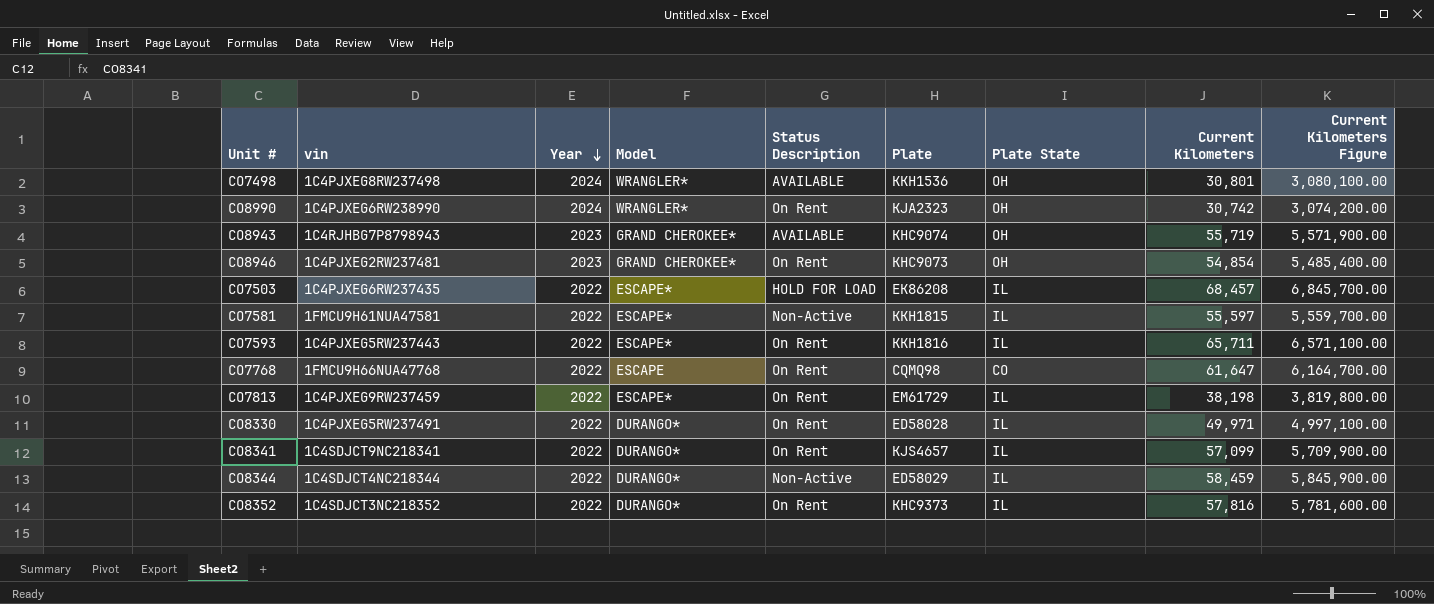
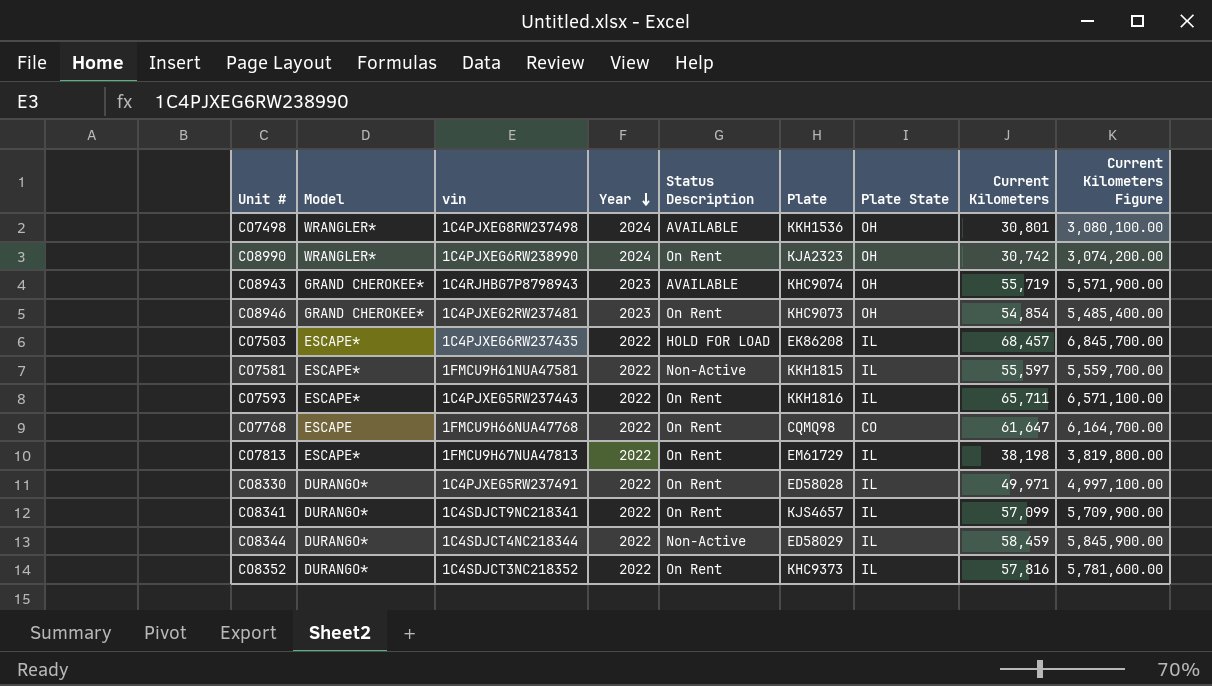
column Model | position: 4 -> 2
CO7813 | vin: 1C4PJXEG9RW237459 -> 1FMCU9H67NUA47813

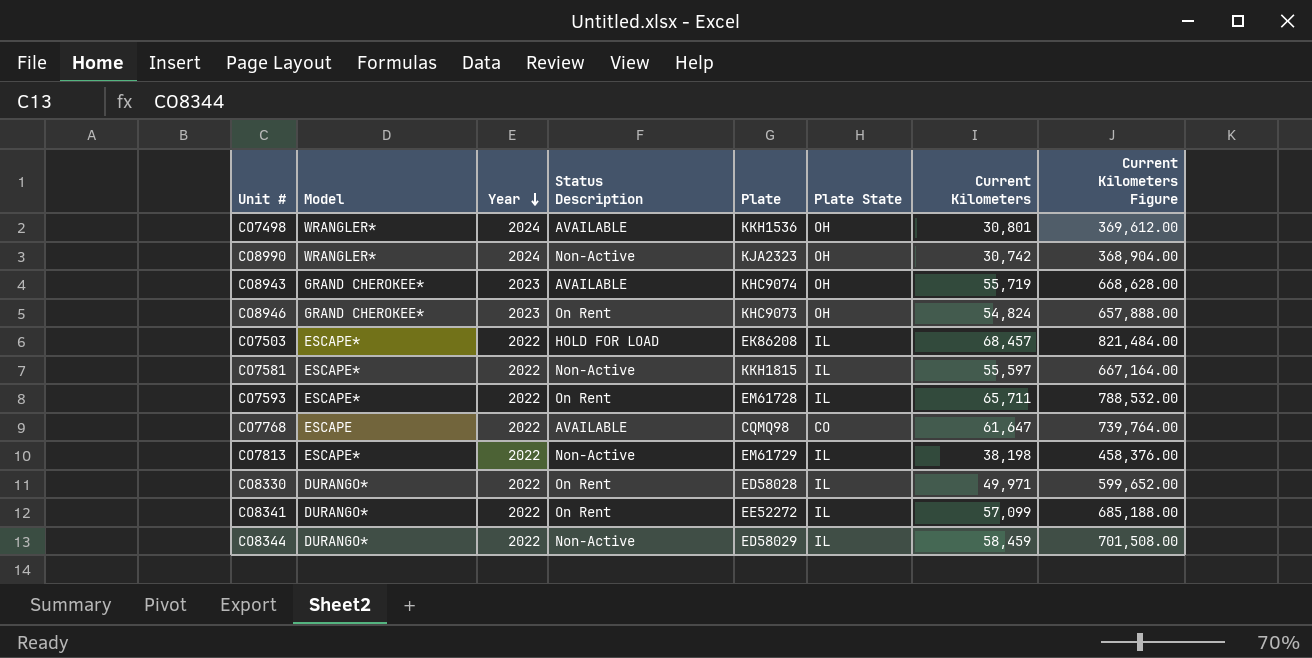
column vin | position: 3 -> none
column Current Kilometers Figure | formula: [Current Kilometers] * 100 -> [Current Kilometers] * 12
row CO8352: DURANGO* | 1C4SDJCT3NC218352 | 2022 | On Rent | KHC9373 | IL | 57,816 | 5,781,600.00 -> none
CO8990 | Status Description: On Rent -> Non-Active
CO8946 | Current Kilometers: 54,854 -> 54,824
CO7593 | Plate: KKH1816 -> EM61728
CO7768 | Status Description: On Rent -> AVAILABLE
CO7813 | Status Description: On Rent -> Non-Active
CO8341 | Plate: KJS4657 -> EE52272

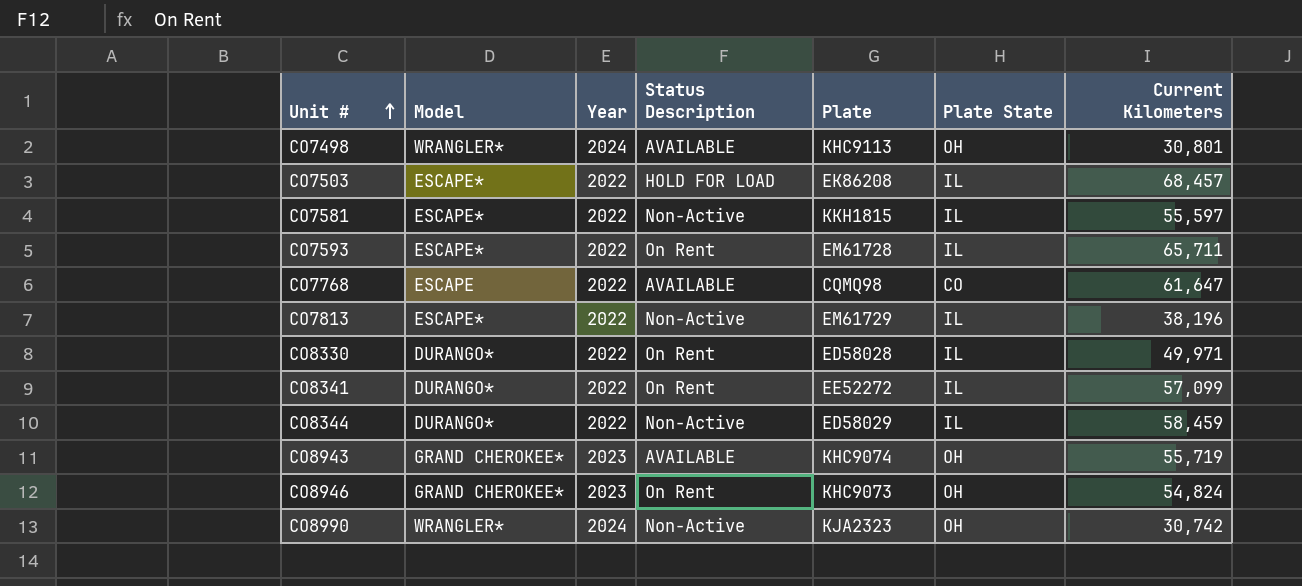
row order: Year descending -> Unit # ascending
column Current Kilometers Figure | formula: [Current Kilometers] * 12 -> none
CO7498 | Plate: KKH1536 -> KHC9113
CO7813 | Current Kilometers: 38,198 -> 38,196

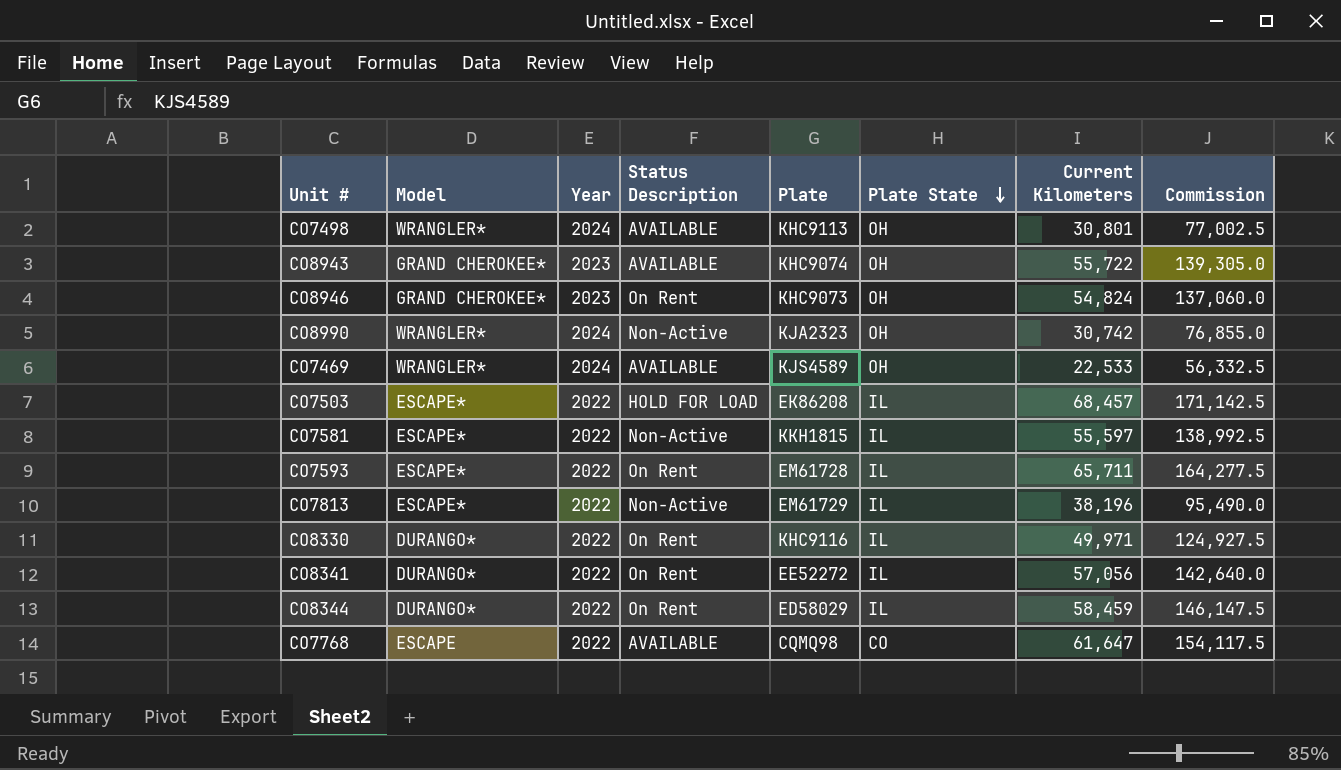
row order: Unit # ascending -> Plate State descending
column Commission | formula: none -> [Current Kilometers] * 2.5
CO8943 | Current Kilometers: 55,719 -> 55,722
row CO7469: none -> WRANGLER* | 2024 | AVAILABLE | KJS4589 | OH | 22,533 | 56,332.5
CO8330 | Plate: ED58028 -> KHC9116
CO8341 | Current Kilometers: 57,099 -> 57,056
CO8344 | Status Description: Non-Active -> On Rent

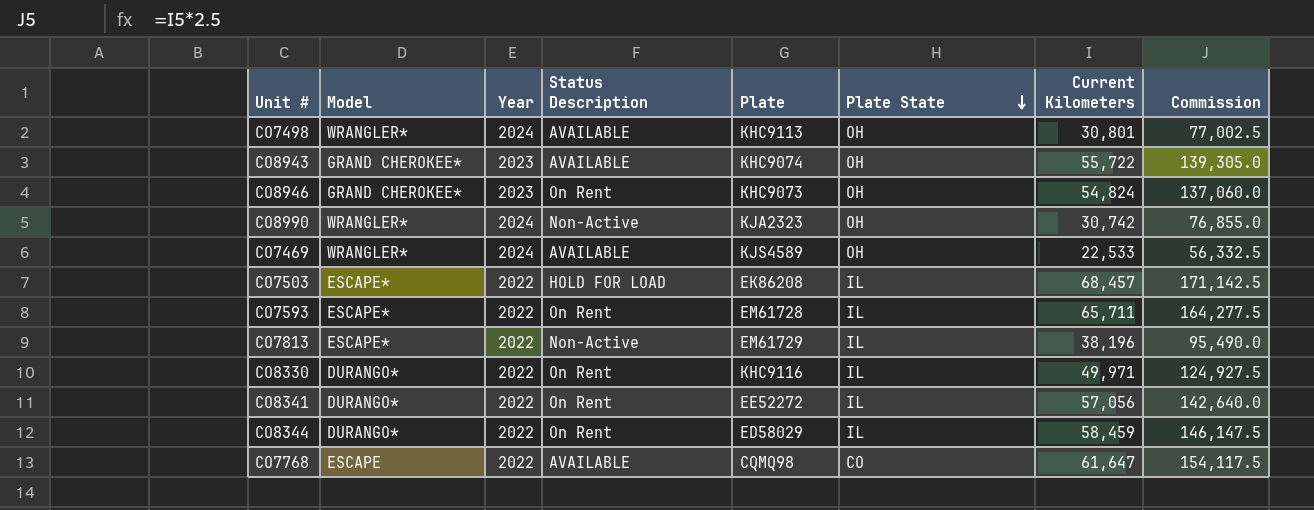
row CO7581: ESCAPE* | 2022 | Non-Active | KKH1815 | IL | 55,597 | 138,992.5 -> none

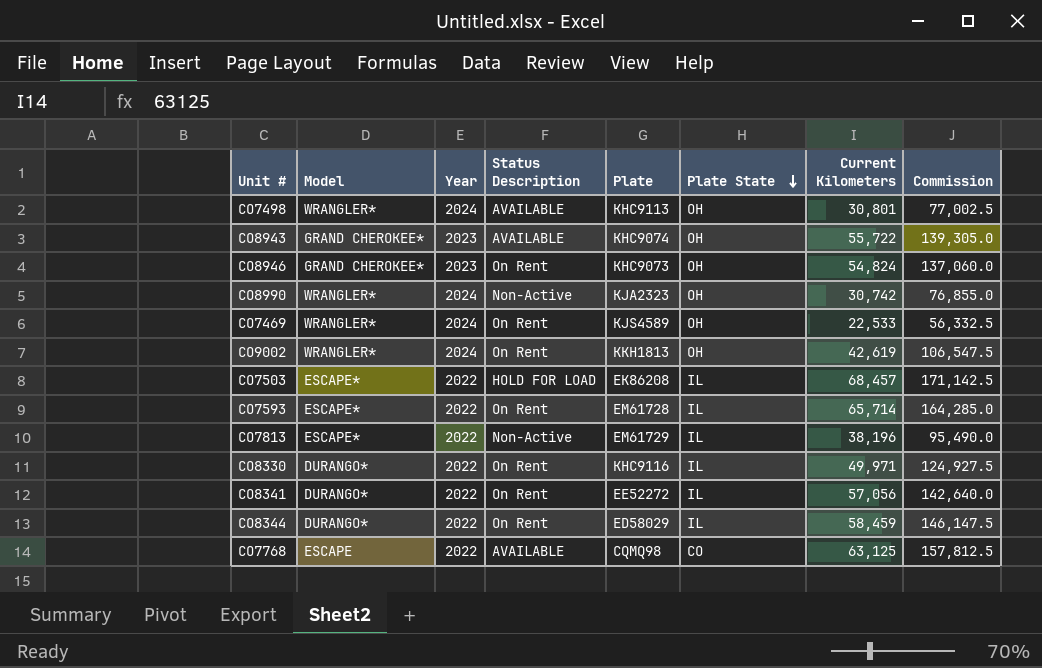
CO7469 | Status Description: AVAILABLE -> On Rent
row CO9002: none -> WRANGLER* | 2024 | On Rent | KKH1813 | OH | 42,619 | 106,547.5
CO7593 | Current Kilometers: 65,711 -> 65,714
CO7593 | Commission: 164,277.5 -> 164,285.0
CO7768 | Current Kilometers: 61,647 -> 63,125
CO7768 | Commission: 154,117.5 -> 157,812.5

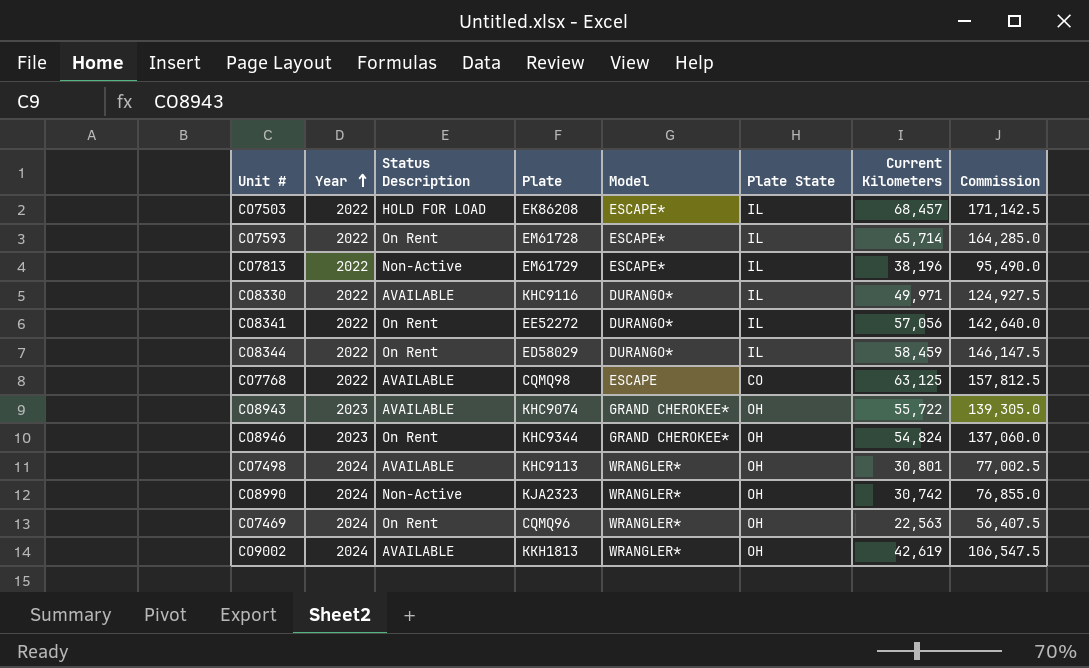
row order: Plate State descending -> Year ascending
column Model | position: 2 -> 5
CO8330 | Status Description: On Rent -> AVAILABLE
CO8946 | Plate: KHC9073 -> KHC9344
CO7469 | Plate: KJS4589 -> CQMQ96
CO7469 | Current Kilometers: 22,533 -> 22,563
CO7469 | Commission: 56,332.5 -> 56,407.5
CO9002 | Status Description: On Rent -> AVAILABLE

